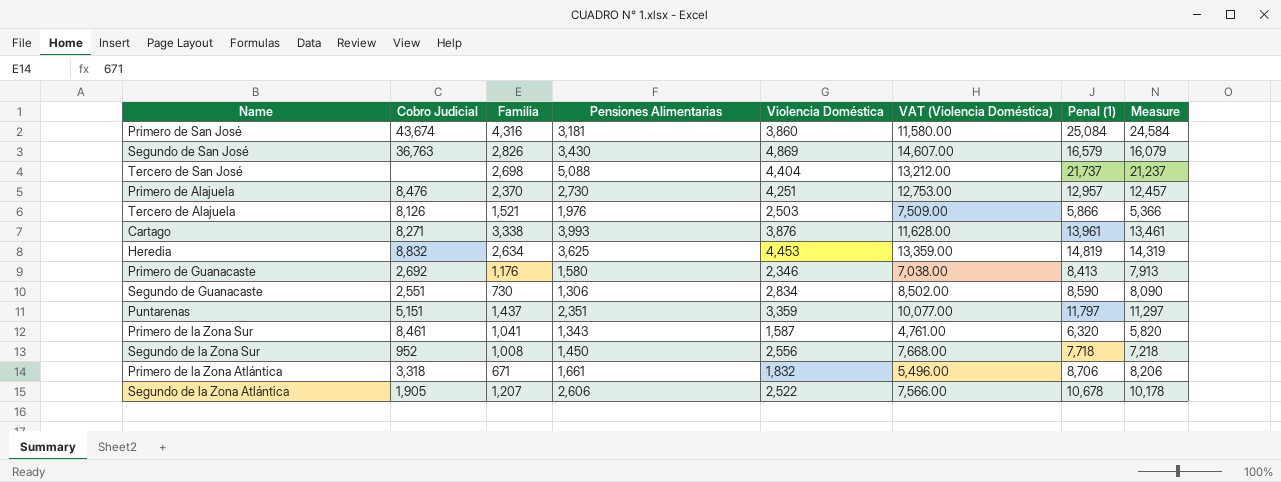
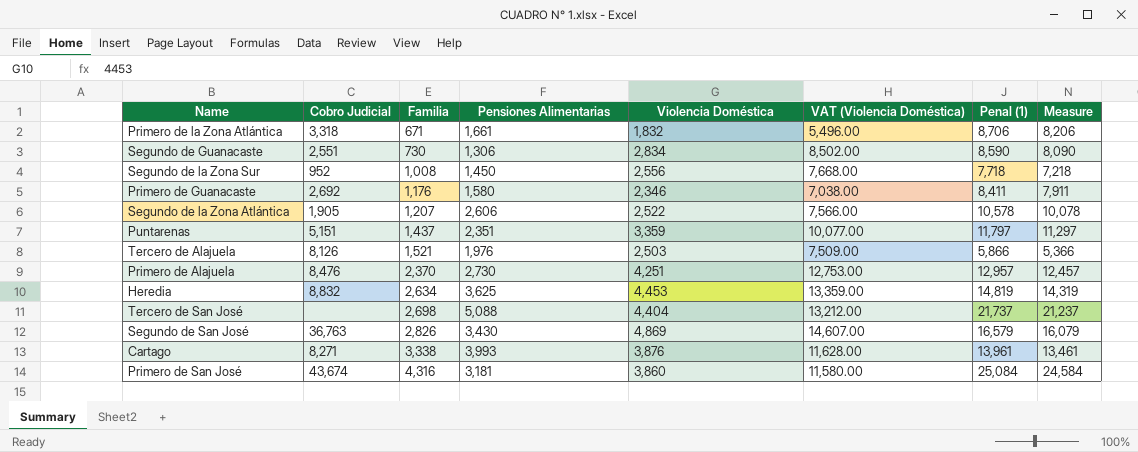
row order: none -> Familia ascending
row Primero de la Zona Sur: 8,461 | 1,041 | 1,343 | 1,587 | 4,761.00 | 6,320 | 5,820 -> none
Primero de Guanacaste | Penal (1): 8,413 -> 8,411
Primero de Guanacaste | Measure: 7,913 -> 7,911
Segundo de la Zona Atlántica | Penal (1): 10,678 -> 10,578
Segundo de la Zona Atlántica | Measure: 10,178 -> 10,078

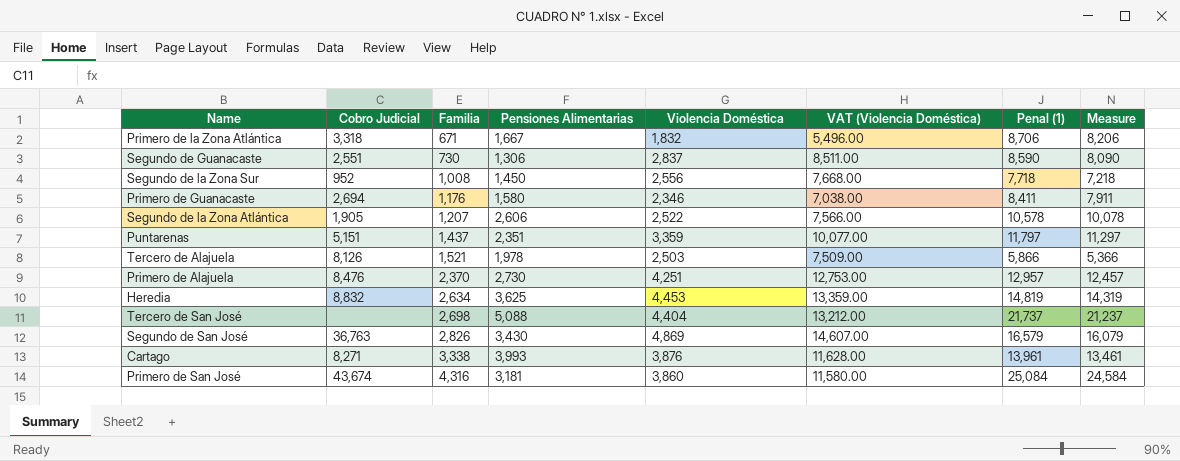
Primero de la Zona Atlántica | Pensiones Alimentarias: 1,661 -> 1,667
Segundo de Guanacaste | Violencia Doméstica: 2,834 -> 2,837
Segundo de Guanacaste | VAT (Violencia Doméstica): 8,502.00 -> 8,511.00
Primero de Guanacaste | Cobro Judicial: 2,692 -> 2,694
Tercero de Alajuela | Pensiones Alimentarias: 1,976 -> 1,978

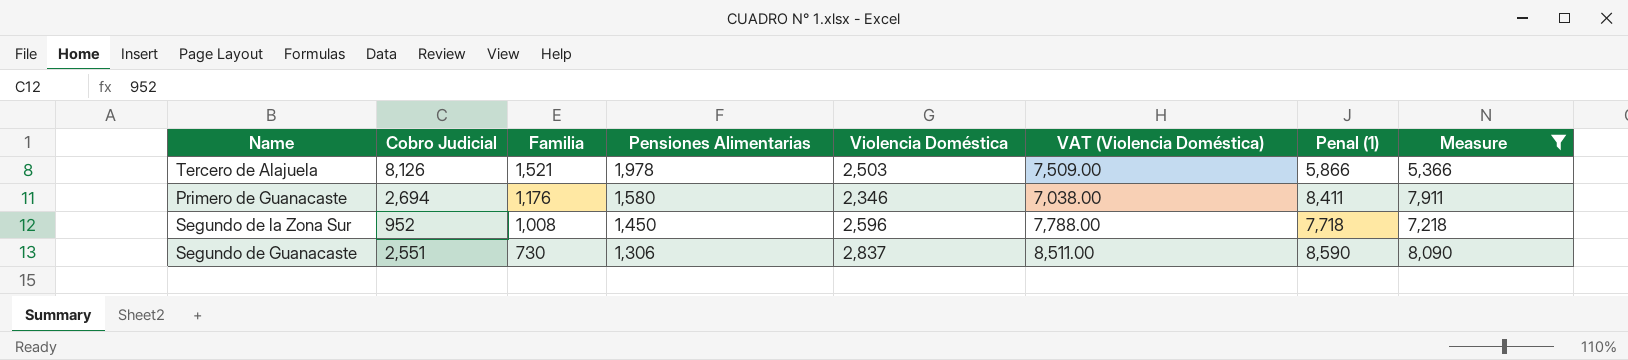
filter: none -> Measure <= 8,090
row order: Familia ascending -> Familia descending
Segundo de la Zona Sur | Violencia Doméstica: 2,556 -> 2,596
Segundo de la Zona Sur | VAT (Violencia Doméstica): 7,668.00 -> 7,788.00

